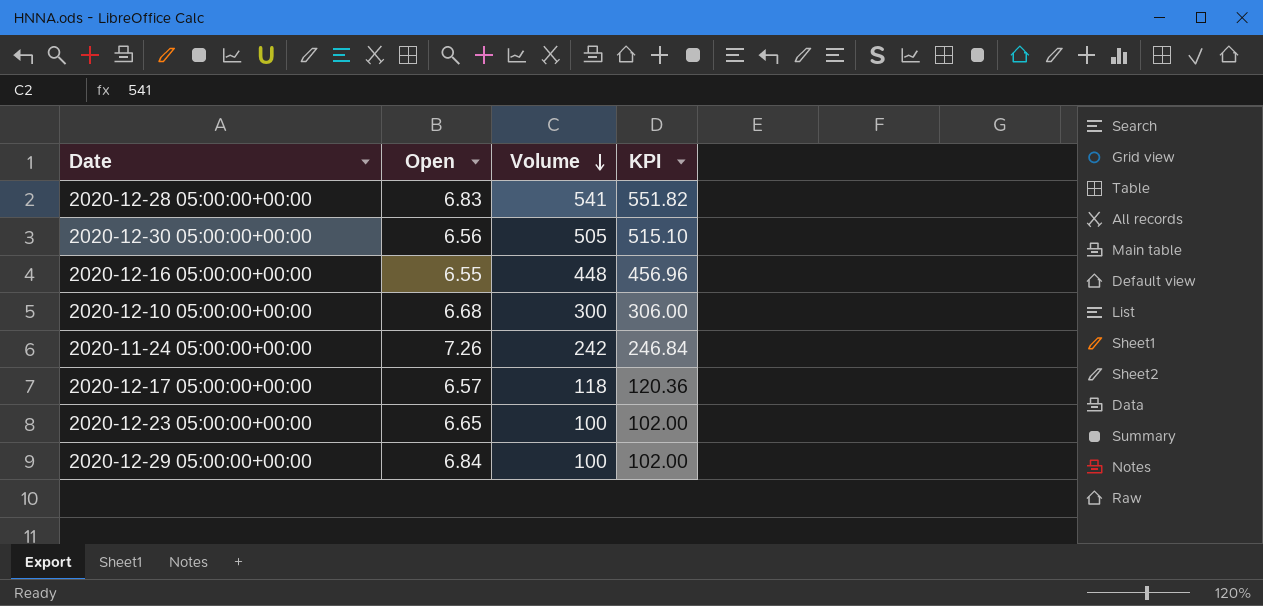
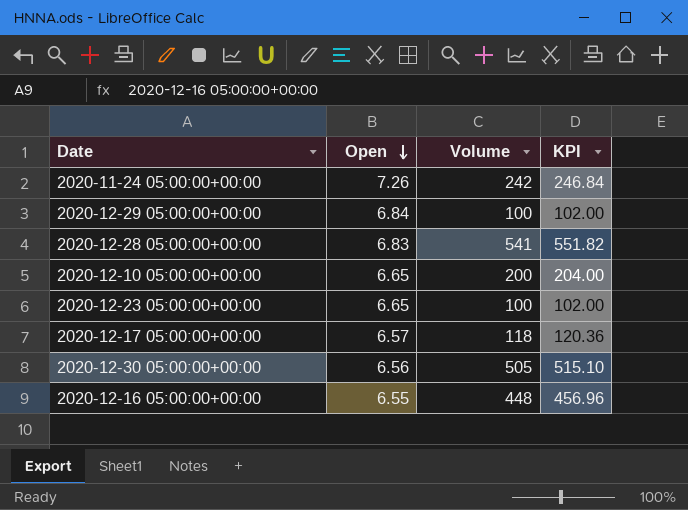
row order: Volume descending -> Open descending
2020-12-10 05:00:00+00:00 | Open: 6.68 -> 6.65
2020-12-10 05:00:00+00:00 | Volume: 300 -> 200
2020-12-10 05:00:00+00:00 | KPI: 306.00 -> 204.00

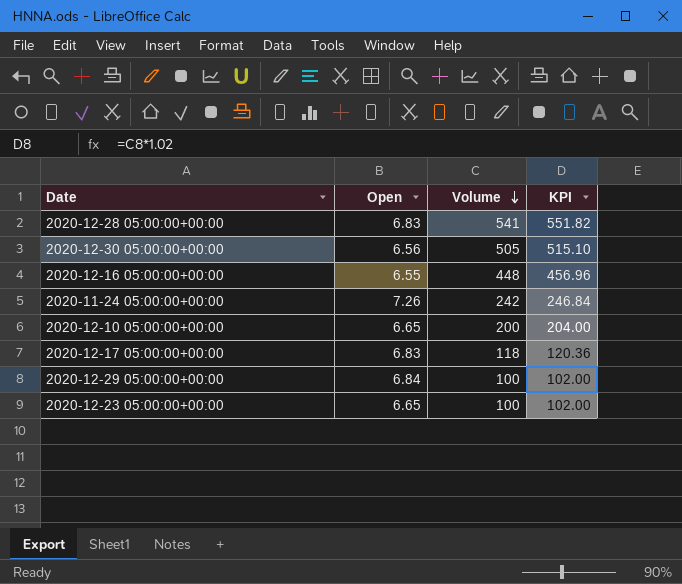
row order: Open descending -> Volume descending
2020-12-17 05:00:00+00:00 | Open: 6.57 -> 6.83

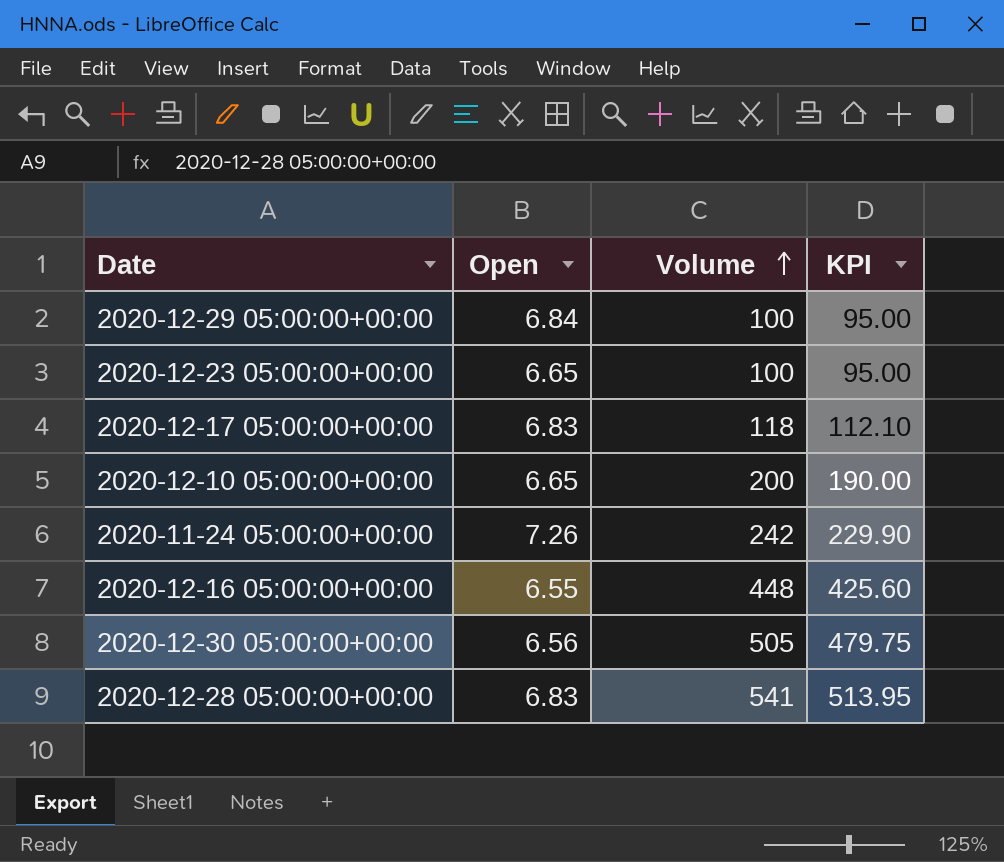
row order: Volume descending -> Volume ascending
column KPI | formula: [Volume] * 1.02 -> [Volume] * 0.95

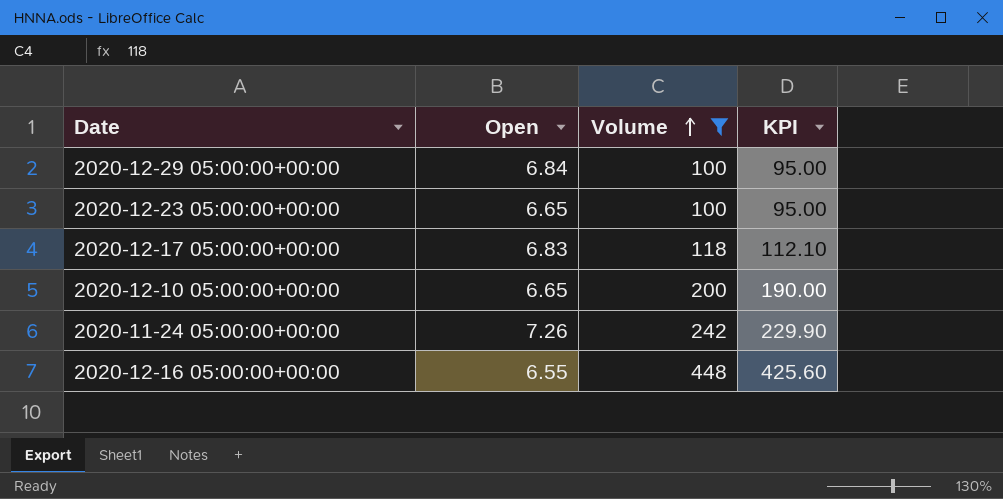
filter: none -> Volume <= 448

